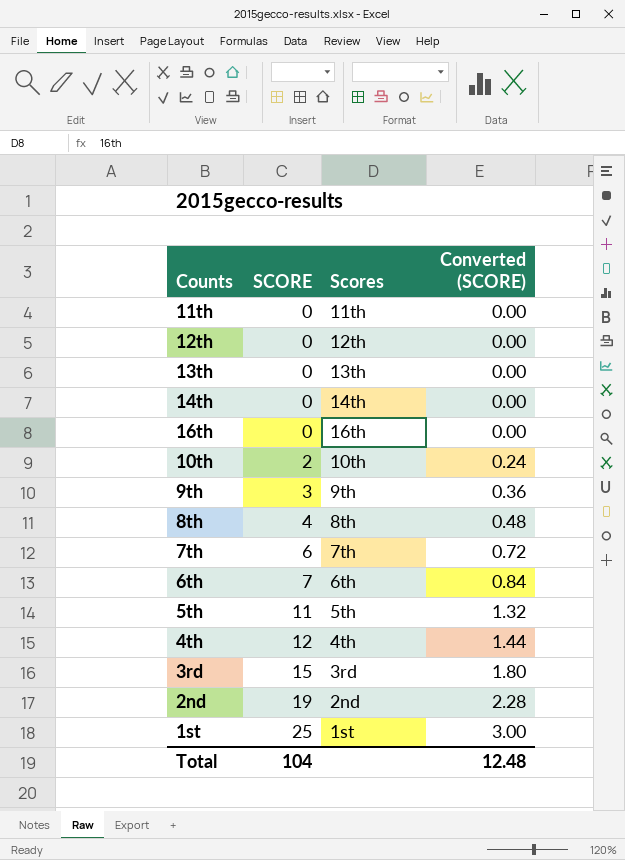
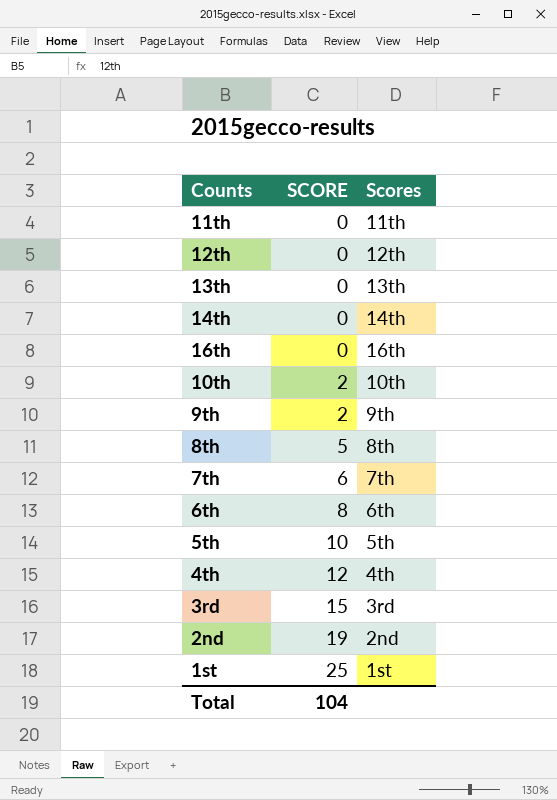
column Converted (SCORE) | formula: [SCORE] * 0.12 -> none
9th | SCORE: 3 -> 2
8th | SCORE: 4 -> 5
6th | SCORE: 7 -> 8
5th | SCORE: 11 -> 10

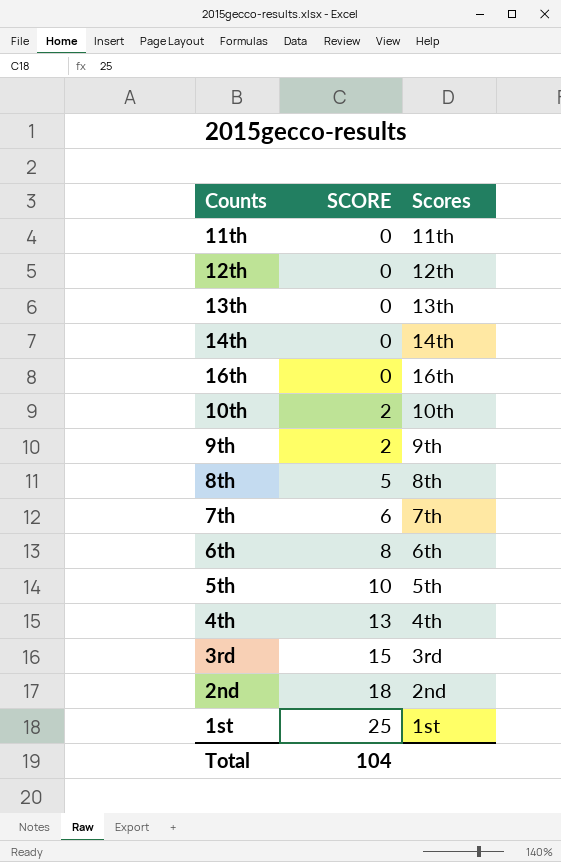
4th | SCORE: 12 -> 13
2nd | SCORE: 19 -> 18

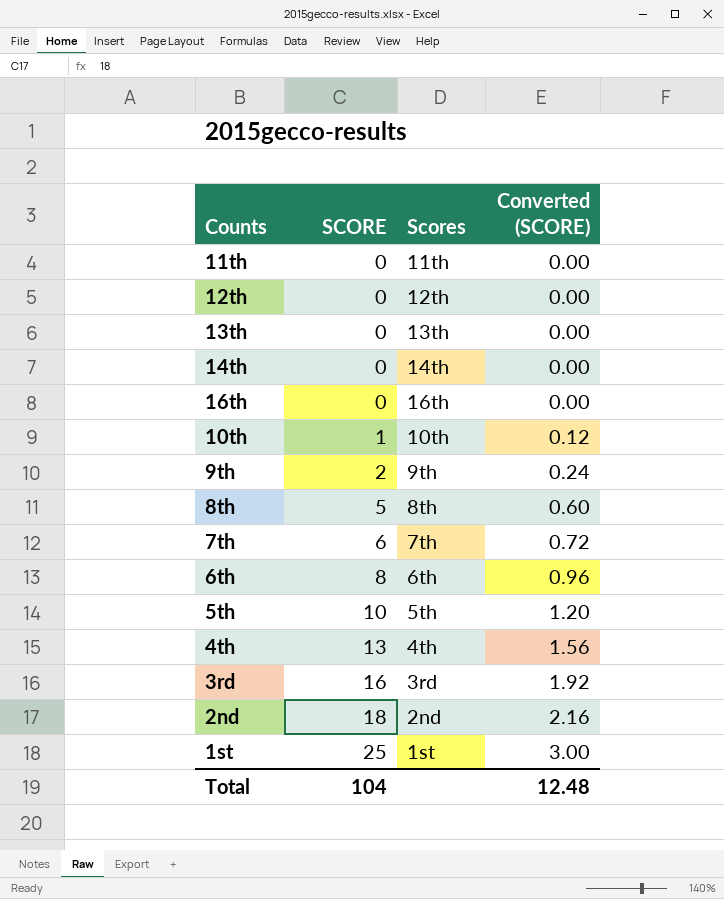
column Converted (SCORE) | formula: none -> [SCORE] * 0.12
10th | SCORE: 2 -> 1
3rd | SCORE: 15 -> 16

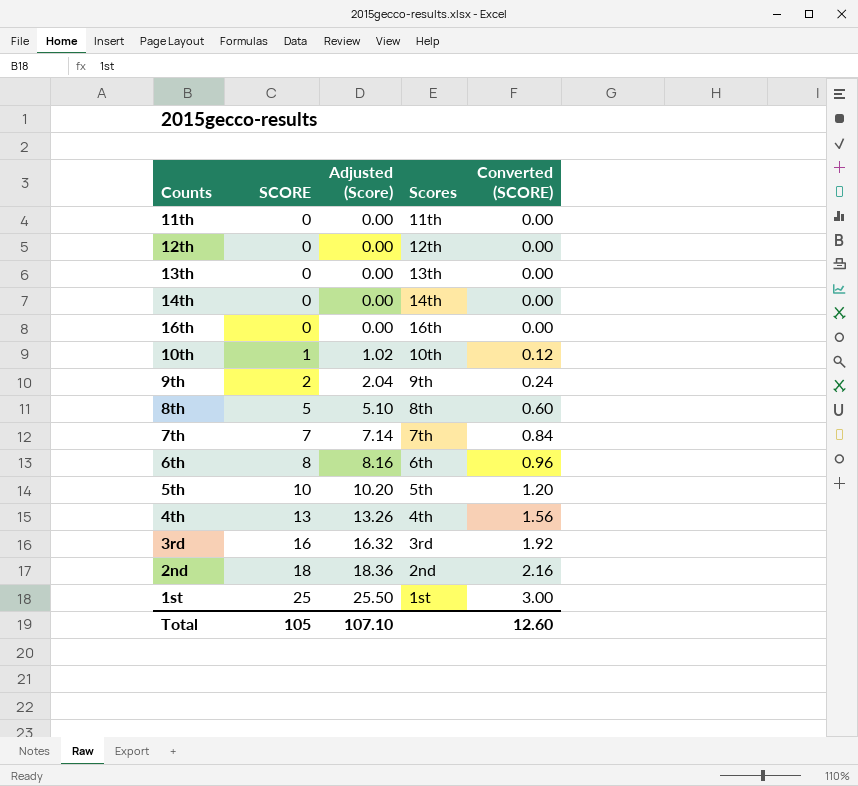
column Adjusted (Score) | formula: none -> [SCORE] * 1.02
7th | SCORE: 6 -> 7
7th | Converted (SCORE): 0.72 -> 0.84
Total | SCORE: 104 -> 105
Total | Converted (SCORE): 12.48 -> 12.60

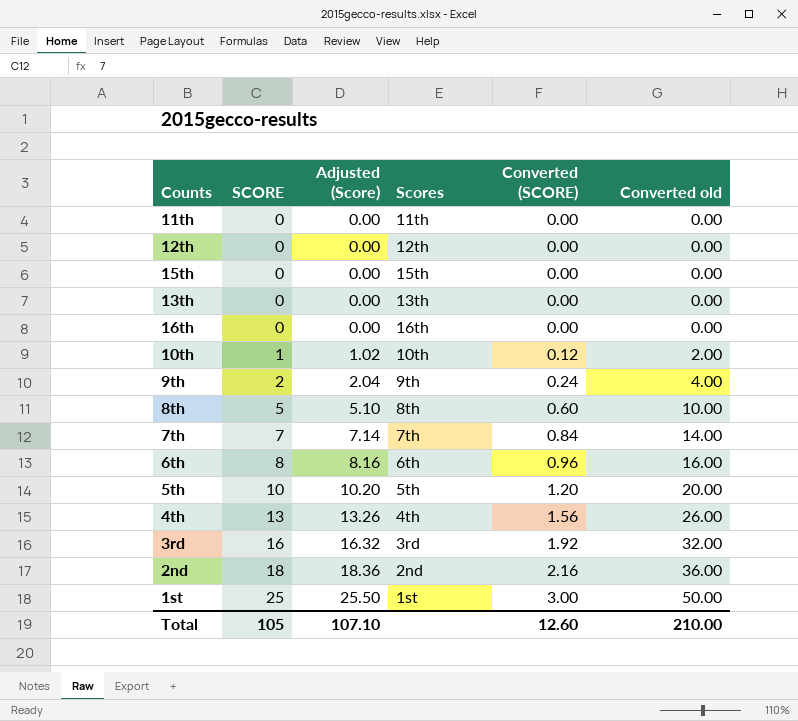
column Converted old | formula: none -> [SCORE] * 2
row 14th: 0 | 0.00 | 14th | 0.00 -> none
row 15th: none -> 0 | 0.00 | 15th | 0.00 | 0.00

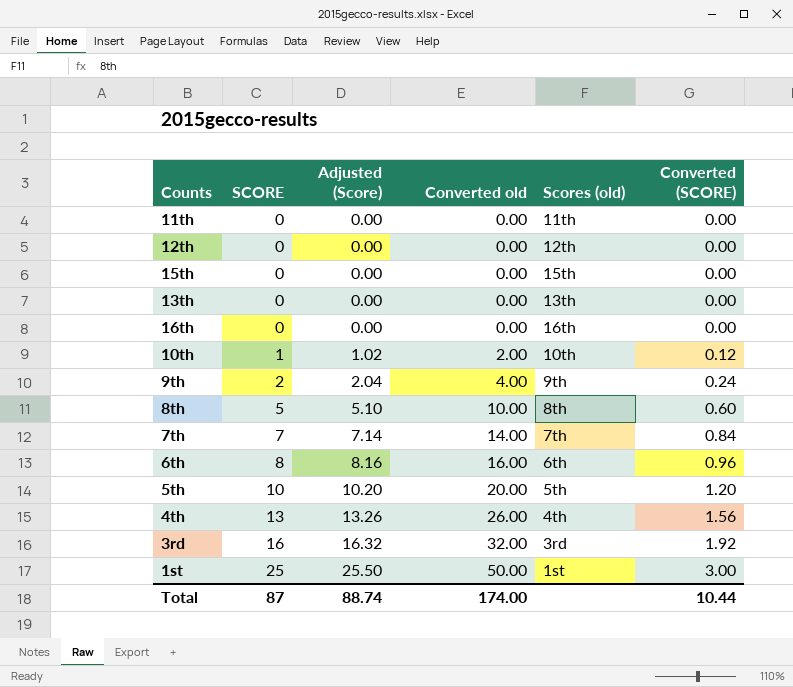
column Converted old | position: 6 -> 4
column name: Scores -> Scores (old)
row 2nd: 18 | 18.36 | 2nd | 2.16 | 36.00 -> none
Total | SCORE: 105 -> 87
Total | Adjusted (Score): 107.10 -> 88.74
Total | Converted old: 210.00 -> 174.00
Total | Converted (SCORE): 12.60 -> 10.44

